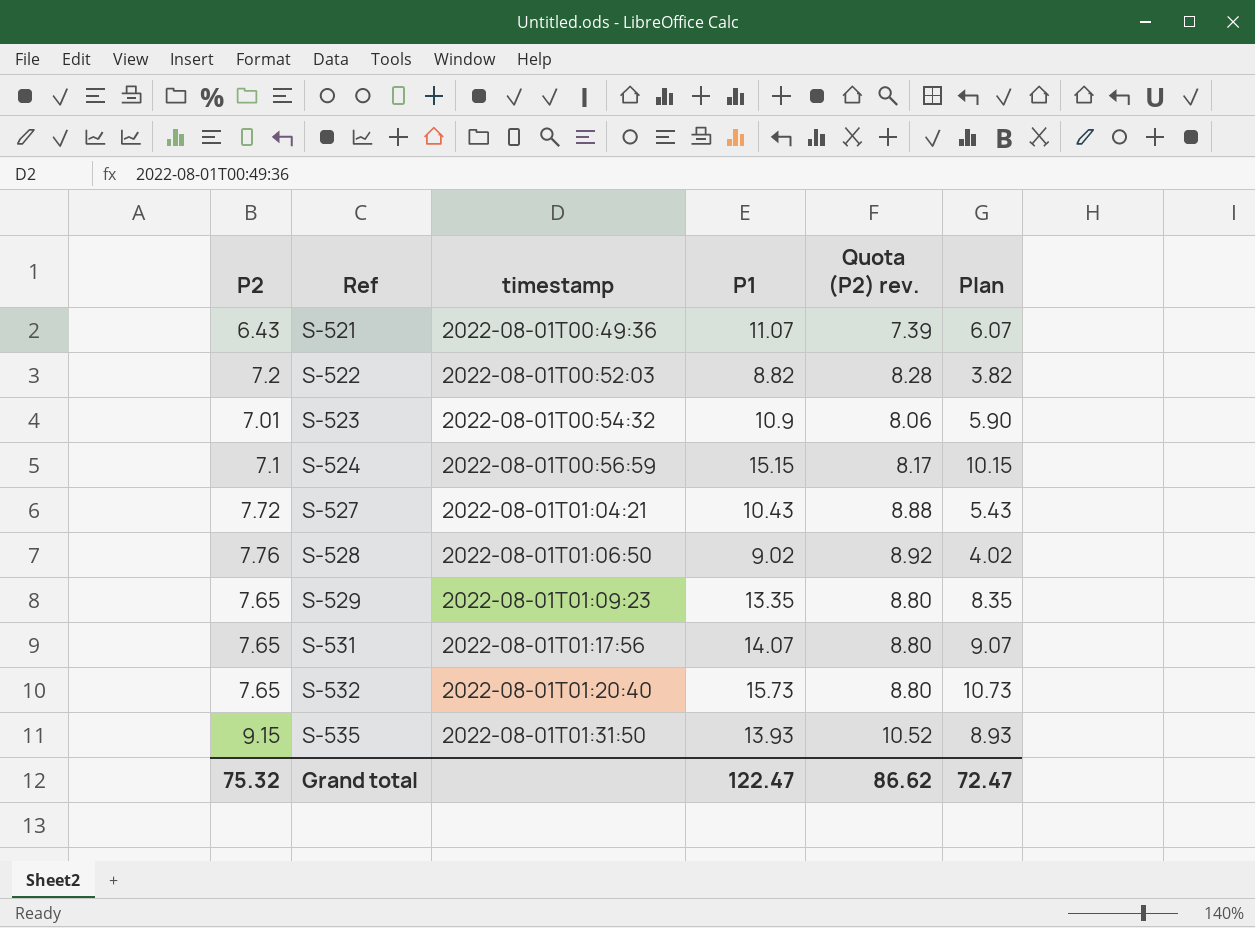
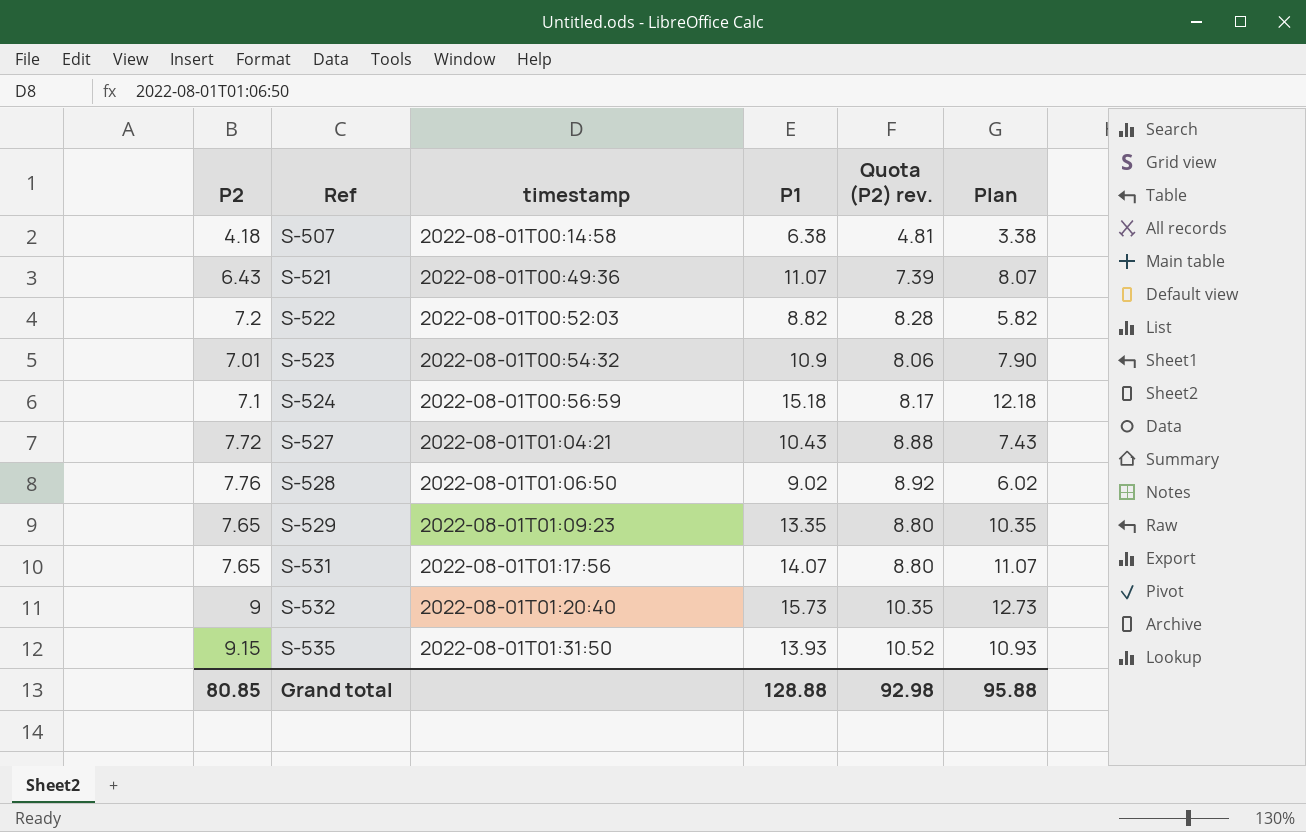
column Plan | formula: [P1] - 5 -> [P1] - 3
row S-507: none -> 4.18 | 2022-08-01T00:14:58 | 6.38 | 4.81 | 3.38
S-524 | P1: 15.15 -> 15.18
S-532 | P2: 7.65 -> 9
S-532 | Quota (P2) rev.: 8.80 -> 10.35
Grand total | P2: 75.32 -> 80.85
Grand total | P1: 122.47 -> 128.88
Grand total | Quota (P2) rev.: 86.62 -> 92.98
Grand total | Plan: 72.47 -> 95.88

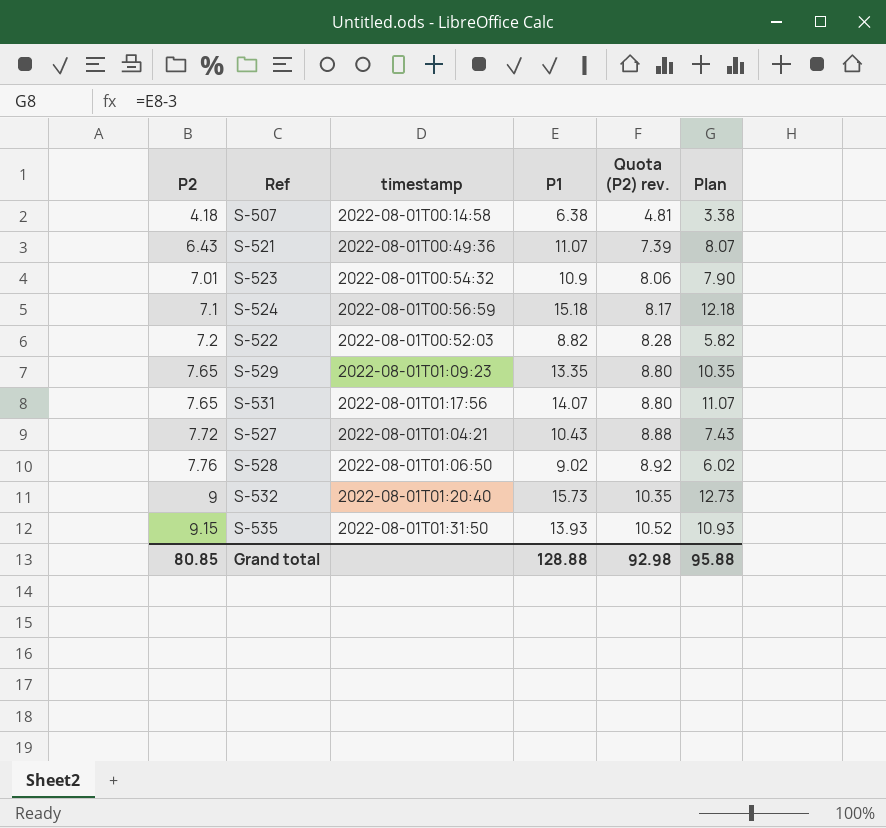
row order: Ref ascending -> P2 ascending

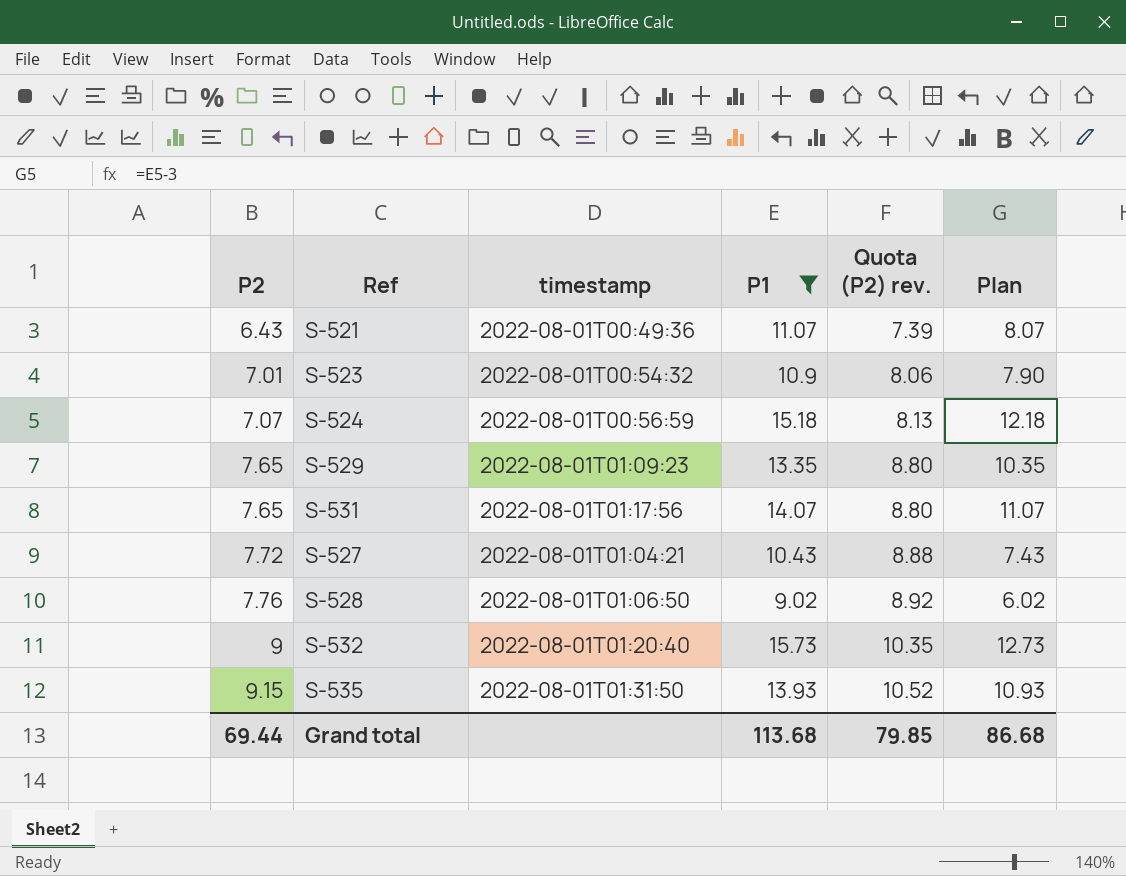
filter: none -> P1 >= 9.02
S-524 | P2: 7.1 -> 7.07
S-524 | Quota (P2) rev.: 8.17 -> 8.13
Grand total | P2: 80.85 -> 69.44
Grand total | P1: 128.88 -> 113.68
Grand total | Quota (P2) rev.: 92.98 -> 79.85
Grand total | Plan: 95.88 -> 86.68

